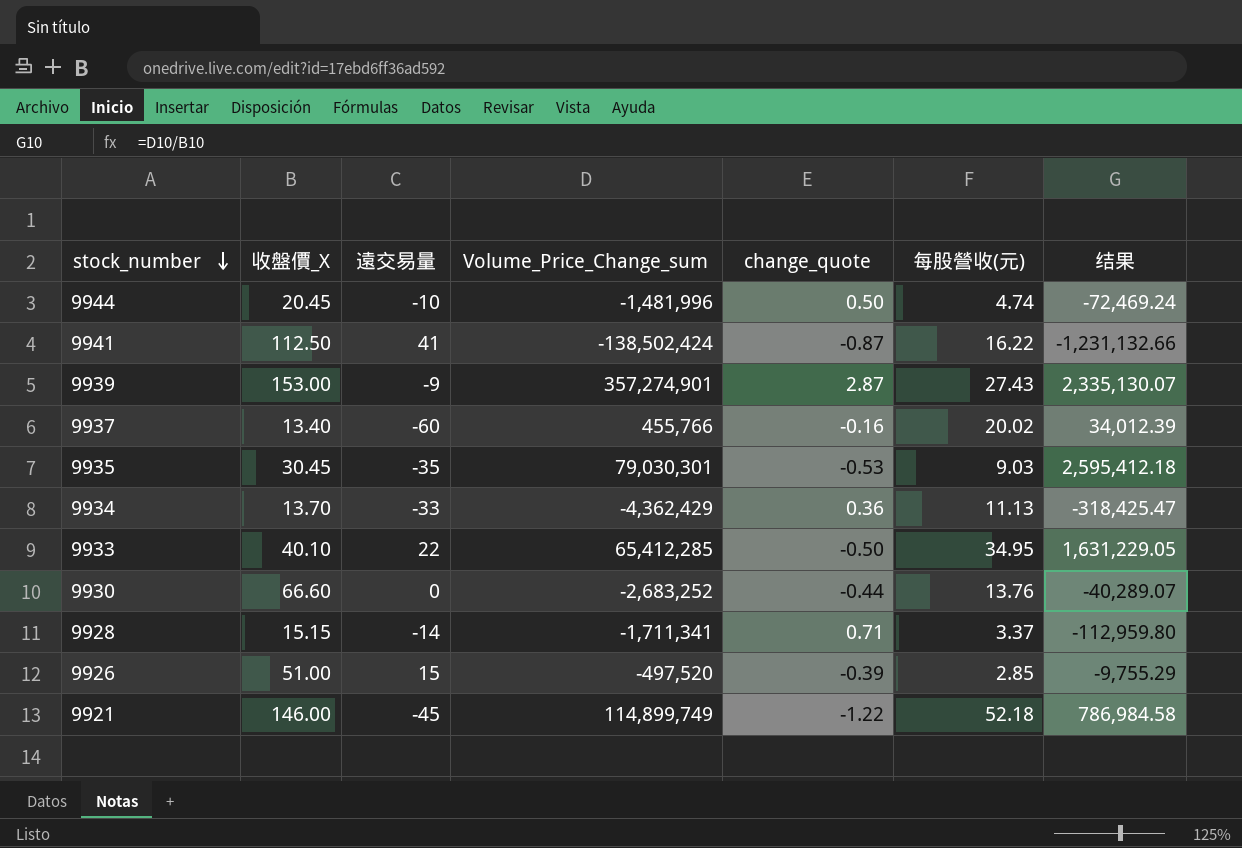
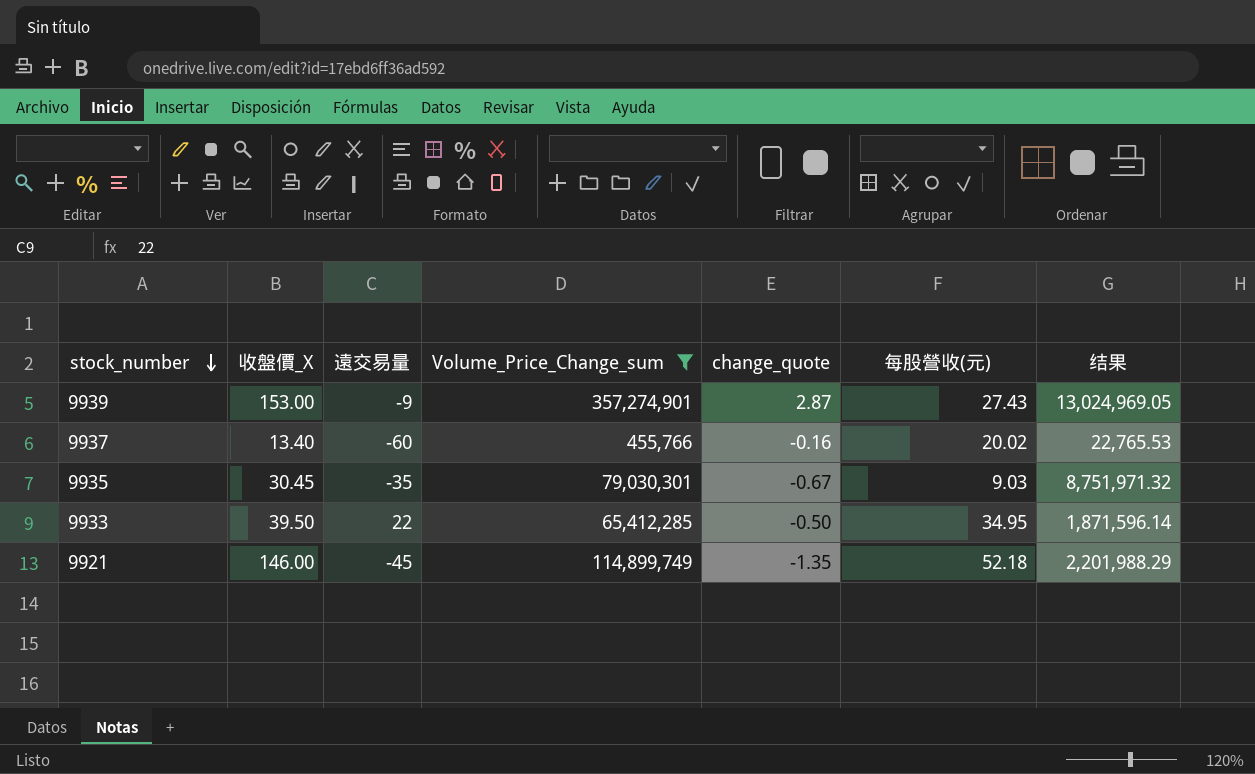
filter: none -> Volume_Price_Change_sum >= 455,766
column 结果 | formula: [Volume_Price_Change_sum] / [收盤價_X] -> [Volume_Price_Change_sum] / [每股營收(元)]
9935 | change_quote: -0.53 -> -0.67
9933 | 收盤價_X: 40.10 -> 39.50
9921 | change_quote: -1.22 -> -1.35

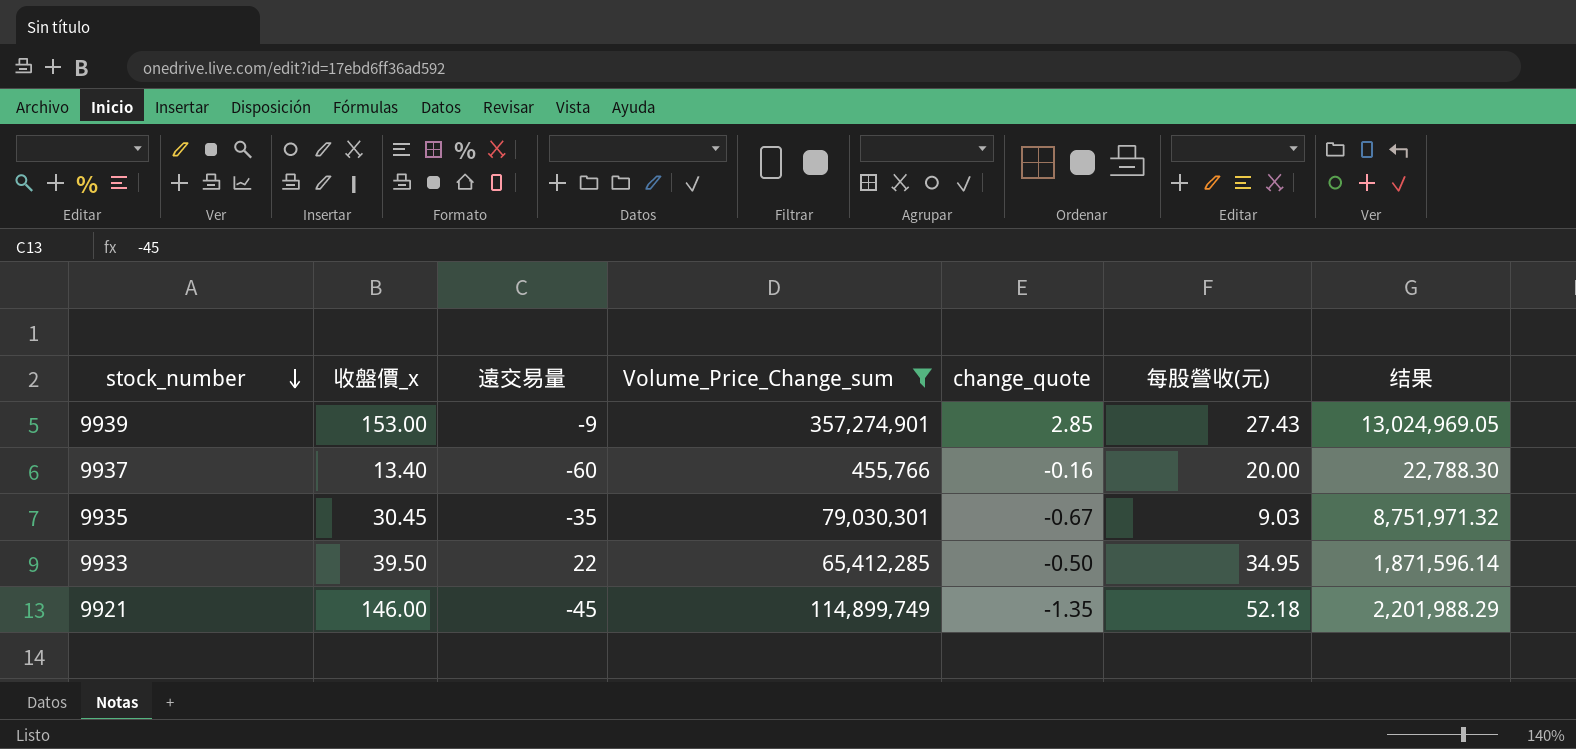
column name: 收盤價_X -> 收盤價_x
9939 | change_quote: 2.87 -> 2.85
9937 | 每股營收(元): 20.02 -> 20.00
9937 | 结果: 22,765.53 -> 22,788.30

